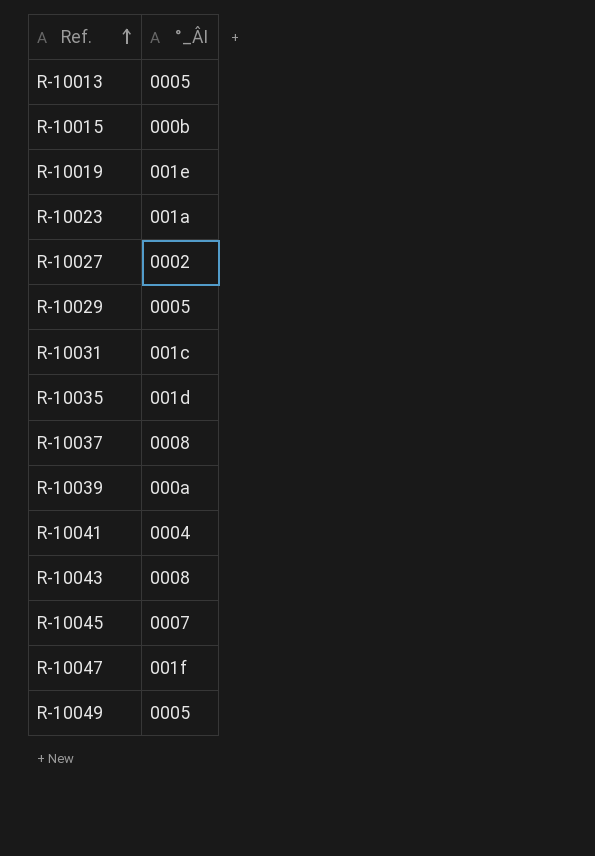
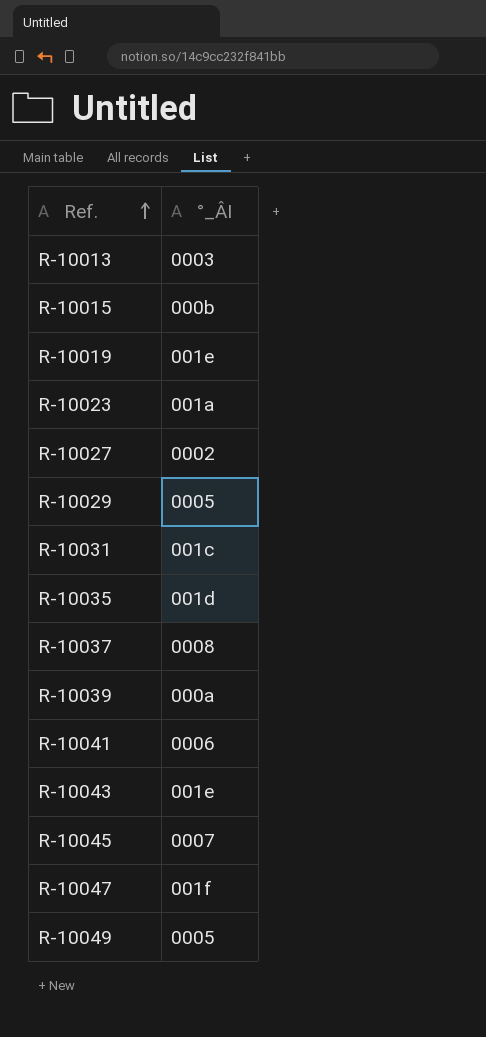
R-10013 | °_ÂI: 0005 -> 0003
R-10041 | °_ÂI: 0004 -> 0006
R-10043 | °_ÂI: 0008 -> 001e

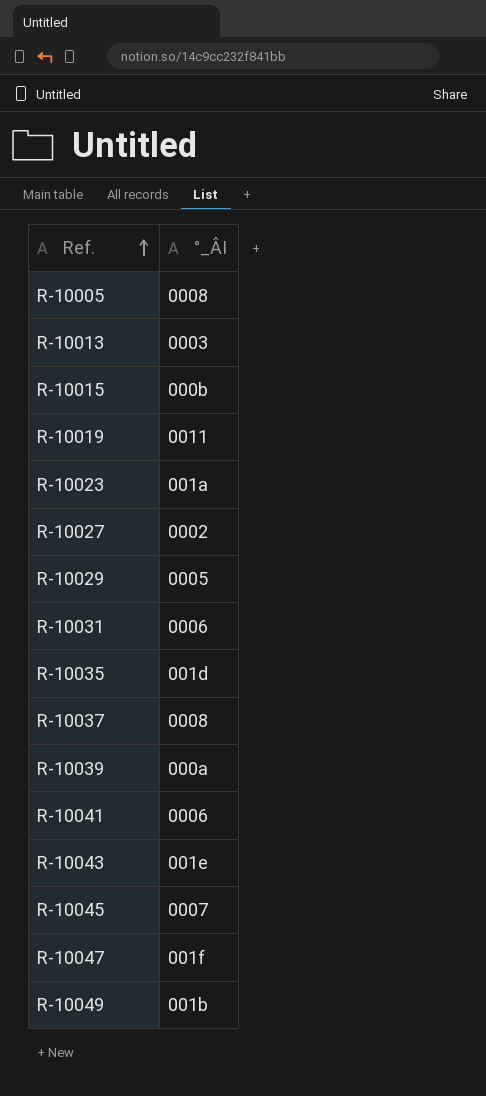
row R-10005: none -> 0008
R-10019 | °_ÂI: 001e -> 0011
R-10031 | °_ÂI: 001c -> 0006
R-10049 | °_ÂI: 0005 -> 001b

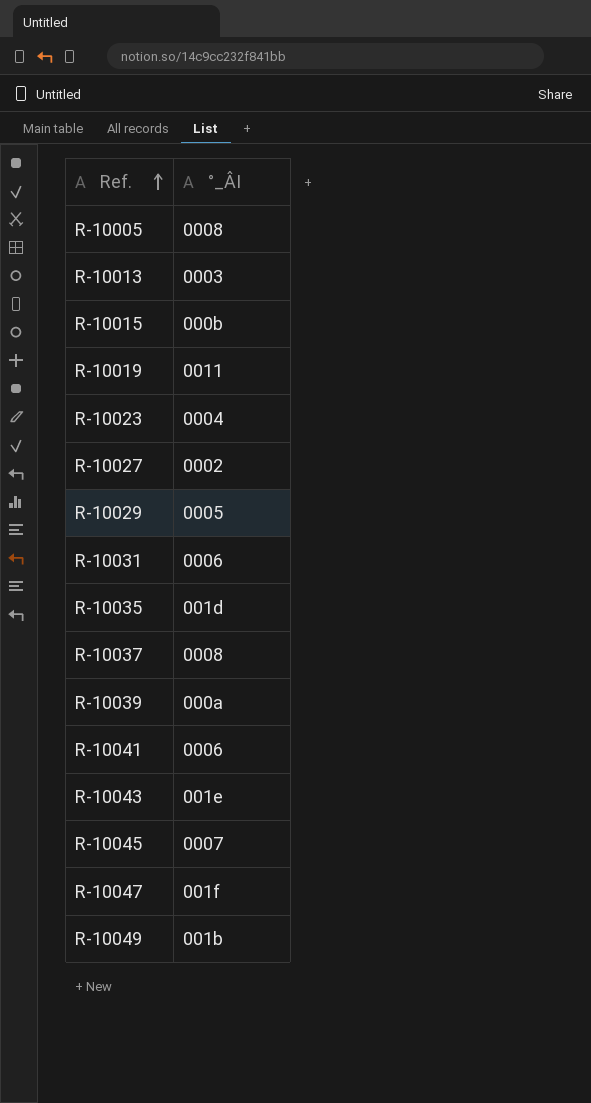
R-10023 | °_ÂI: 001a -> 0004

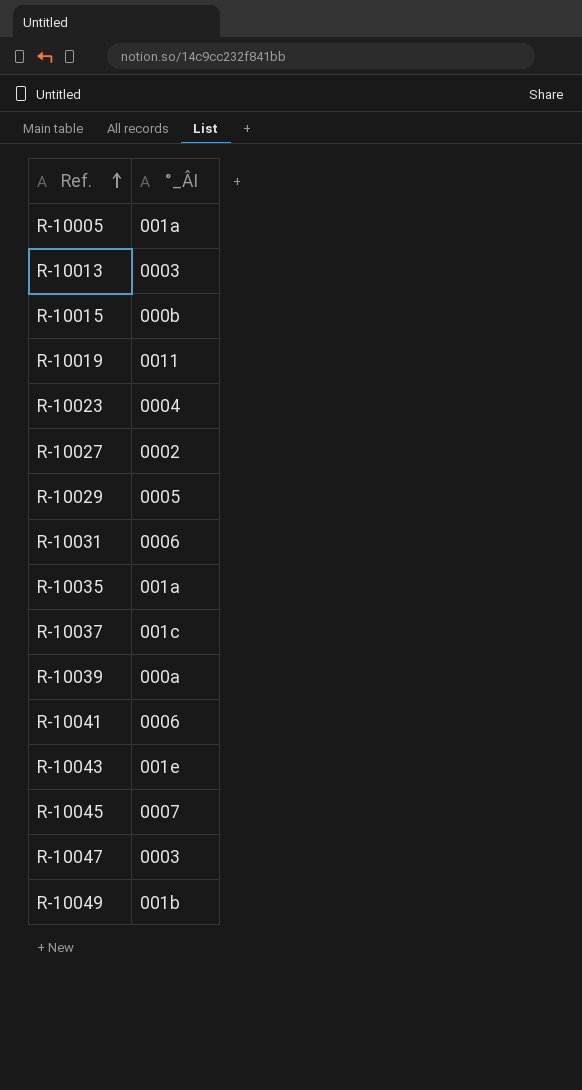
R-10005 | °_ÂI: 0008 -> 001a
R-10035 | °_ÂI: 001d -> 001a
R-10037 | °_ÂI: 0008 -> 001c
R-10047 | °_ÂI: 001f -> 0003

